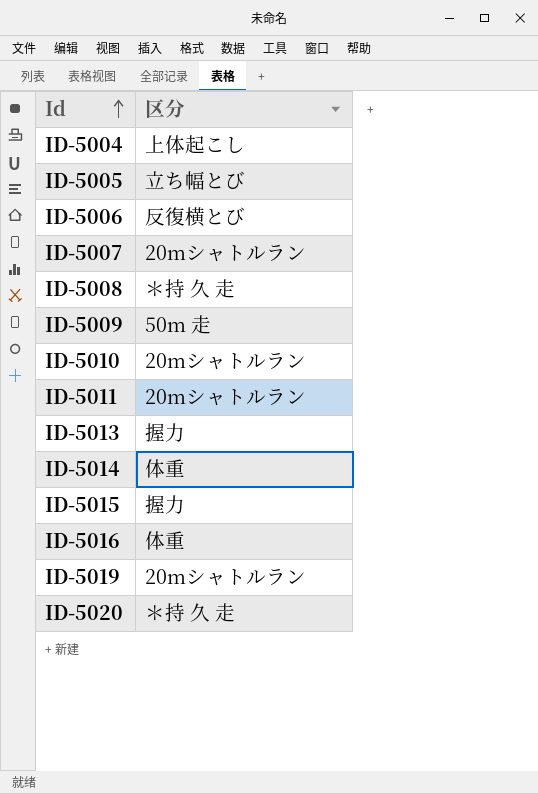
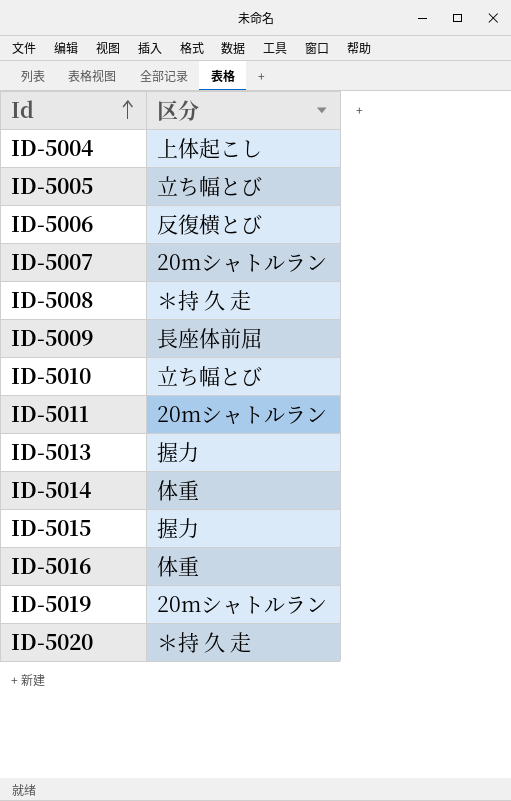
ID-5009 | 区分: 50m 走 -> 長座体前屈
ID-5010 | 区分: 20mシャトルラン -> 立ち幅とび

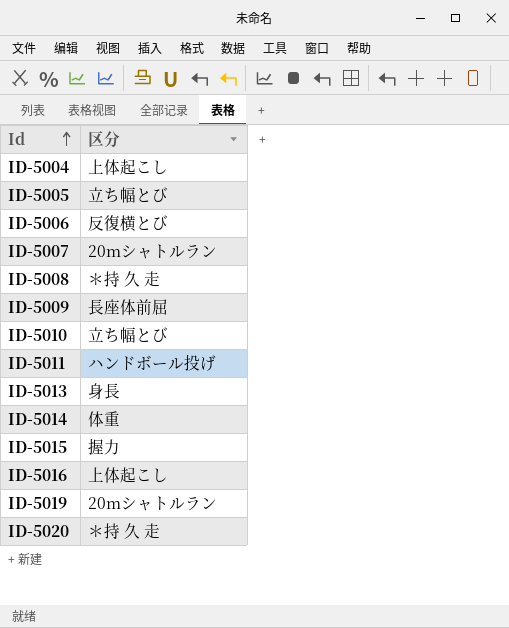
ID-5011 | 区分: 20mシャトルラン -> ハンドボール投げ
ID-5013 | 区分: 握力 -> 身長
ID-5016 | 区分: 体重 -> 上体起こし

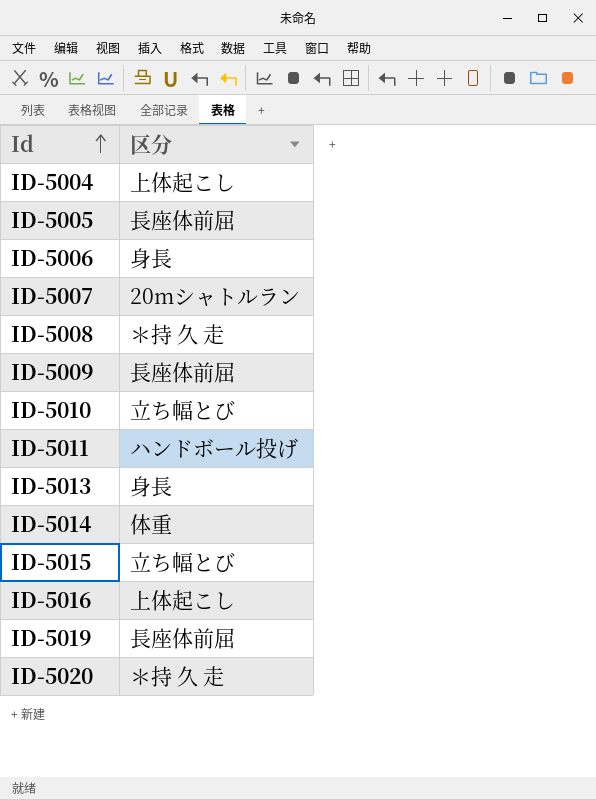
ID-5005 | 区分: 立ち幅とび -> 長座体前屈
ID-5006 | 区分: 反復横とび -> 身長
ID-5015 | 区分: 握力 -> 立ち幅とび
ID-5019 | 区分: 20mシャトルラン -> 長座体前屈

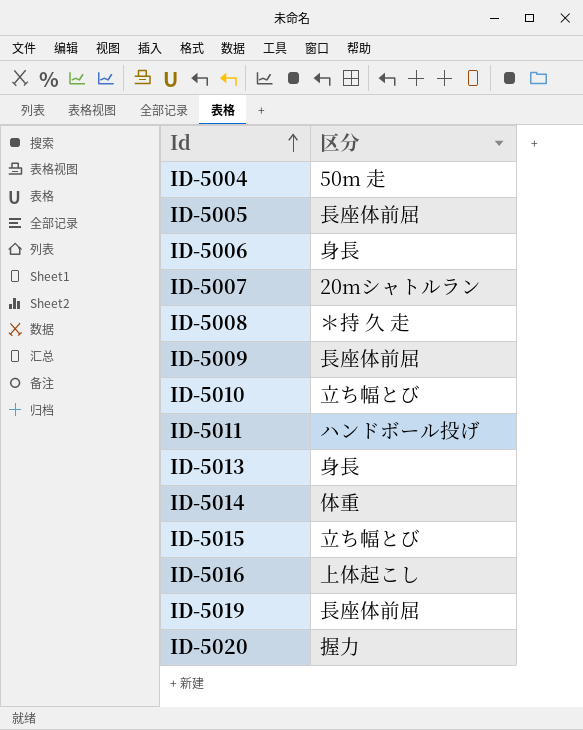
ID-5004 | 区分: 上体起こし -> 50m 走
ID-5020 | 区分: ＊持 久 走 -> 握力

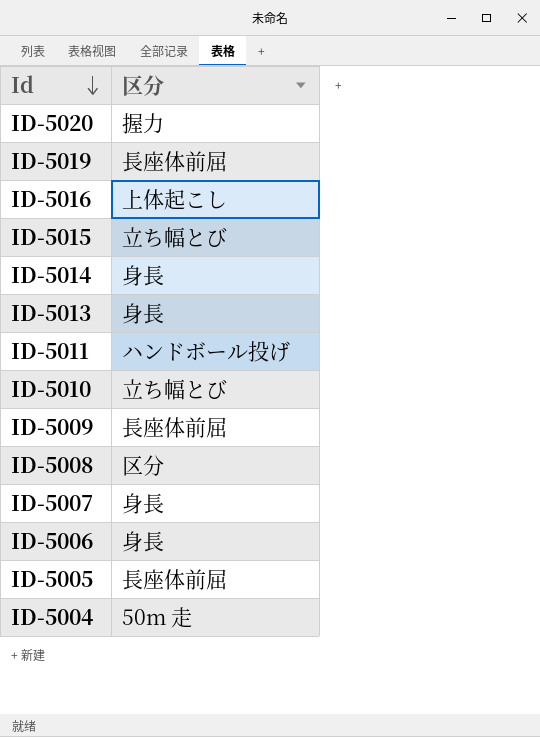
row order: Id ascending -> Id descending
ID-5014 | 区分: 体重 -> 身長
ID-5008 | 区分: ＊持 久 走 -> 区分
ID-5007 | 区分: 20mシャトルラン -> 身長

